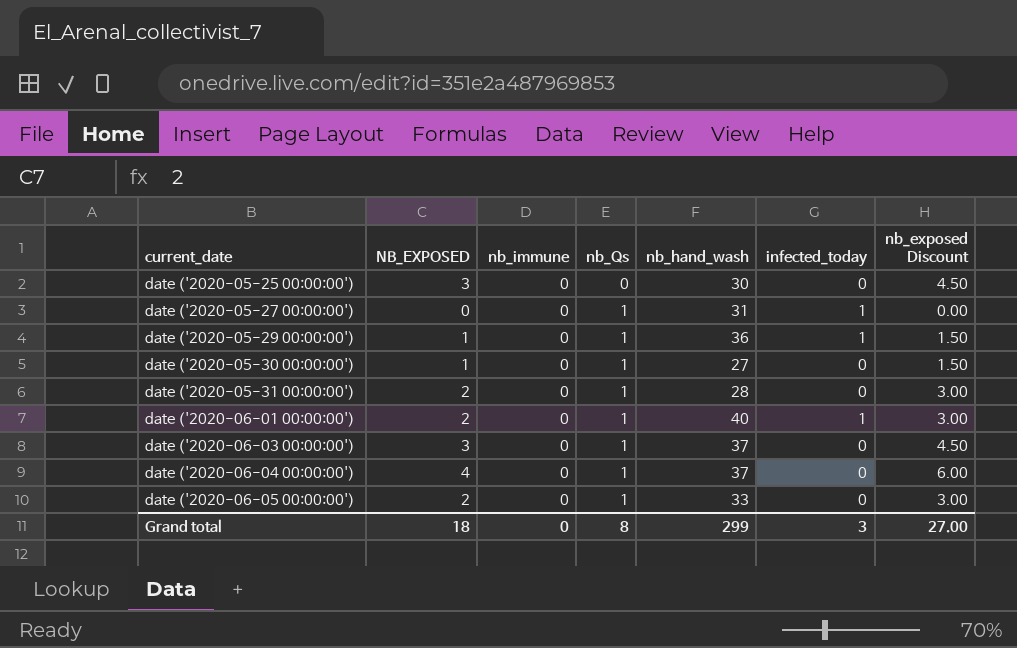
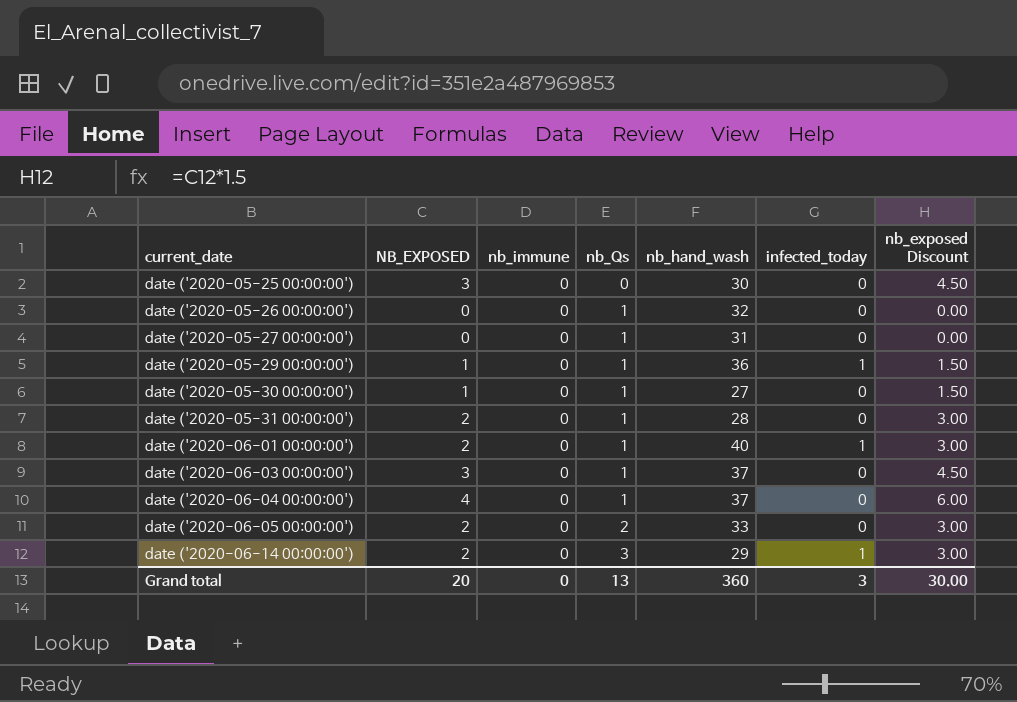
row date ('2020-05-26 00:00:00'): none -> 0 | 0 | 1 | 32 | 0 | 0.00
date ('2020-05-27 00:00:00') | infected_today: 1 -> 0
date ('2020-06-05 00:00:00') | nb_Qs: 1 -> 2
row date ('2020-06-14 00:00:00'): none -> 2 | 0 | 3 | 29 | 1 | 3.00
Grand total | NB_EXPOSED: 18 -> 20
Grand total | nb_Qs: 8 -> 13
Grand total | nb_hand_wash: 299 -> 360
Grand total | nb_exposed Discount: 27.00 -> 30.00

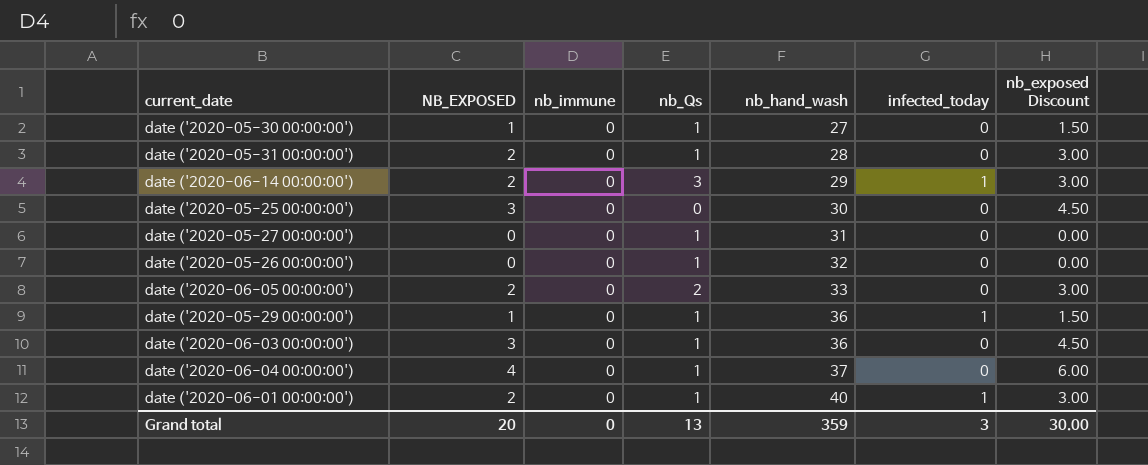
row order: current_date ascending -> nb_hand_wash ascending
date ('2020-06-03 00:00:00') | nb_hand_wash: 37 -> 36
Grand total | nb_hand_wash: 360 -> 359

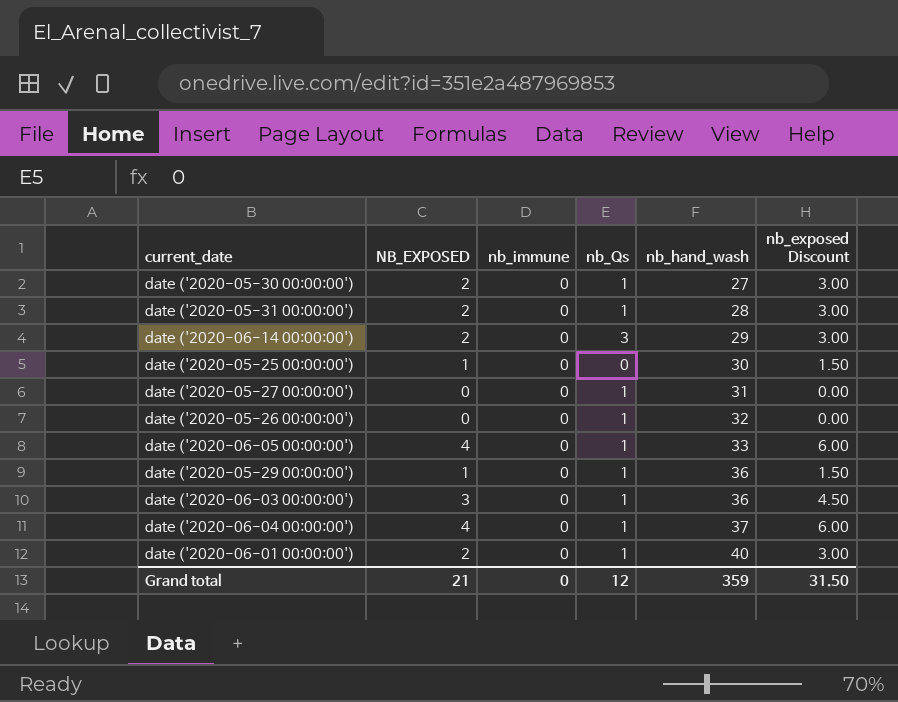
column infected_today | position: 6 -> none
date ('2020-05-30 00:00:00') | NB_EXPOSED: 1 -> 2
date ('2020-05-30 00:00:00') | nb_exposed Discount: 1.50 -> 3.00
date ('2020-05-25 00:00:00') | NB_EXPOSED: 3 -> 1
date ('2020-05-25 00:00:00') | nb_exposed Discount: 4.50 -> 1.50
date ('2020-06-05 00:00:00') | NB_EXPOSED: 2 -> 4
date ('2020-06-05 00:00:00') | nb_Qs: 2 -> 1
date ('2020-06-05 00:00:00') | nb_exposed Discount: 3.00 -> 6.00
Grand total | NB_EXPOSED: 20 -> 21
Grand total | nb_Qs: 13 -> 12
Grand total | nb_exposed Discount: 30.00 -> 31.50

